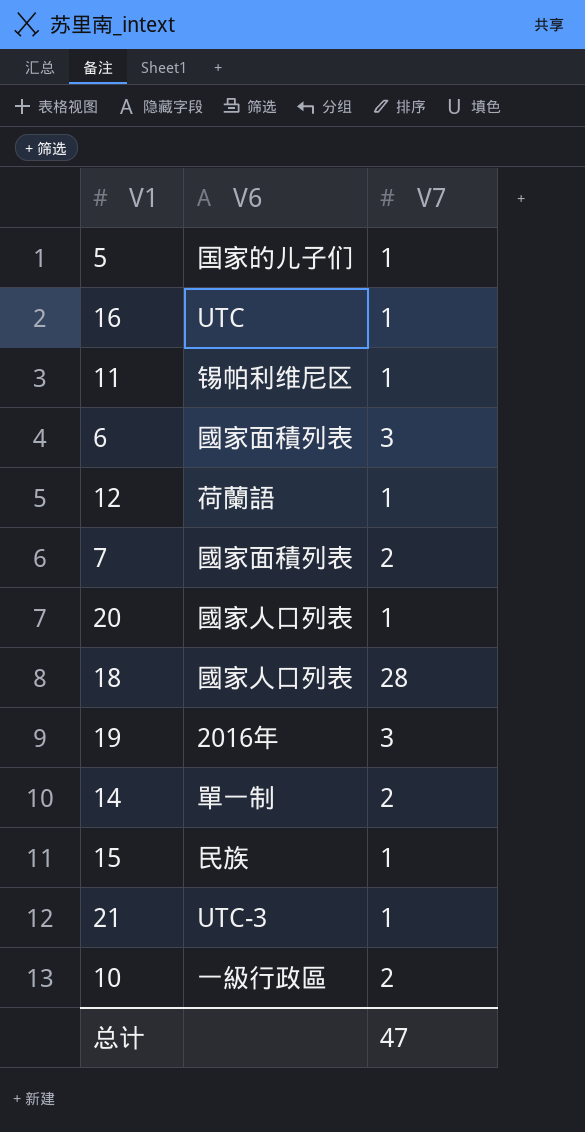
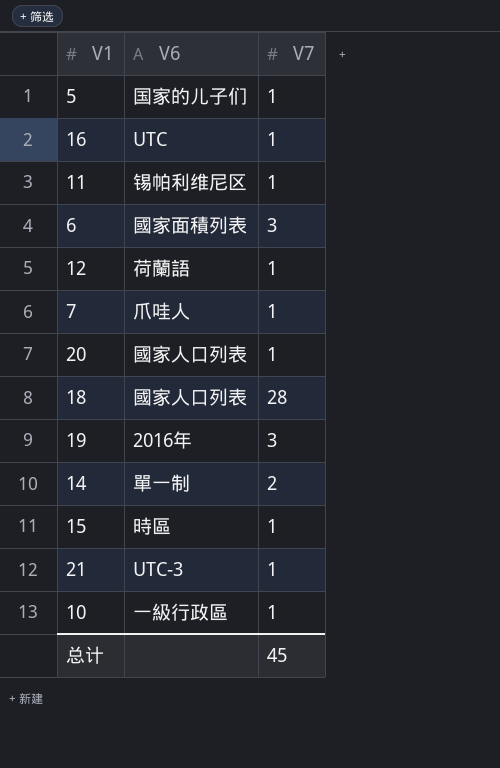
7 | V6: 國家面積列表 -> 爪哇人
7 | V7: 2 -> 1
15 | V6: 民族 -> 時區
10 | V7: 2 -> 1
总计 | V7: 47 -> 45

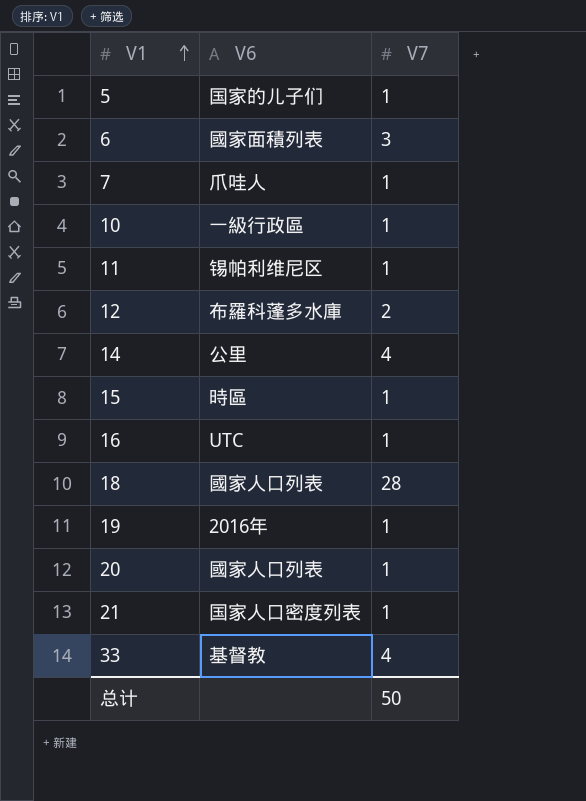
row order: none -> V1 ascending
12 | V6: 荷蘭語 -> 布羅科蓬多水庫
12 | V7: 1 -> 2
14 | V6: 單一制 -> 公里
14 | V7: 2 -> 4
19 | V7: 3 -> 1
21 | V6: UTC-3 -> 国家人口密度列表
row 33: none -> 基督教 | 4
总计 | V7: 45 -> 50

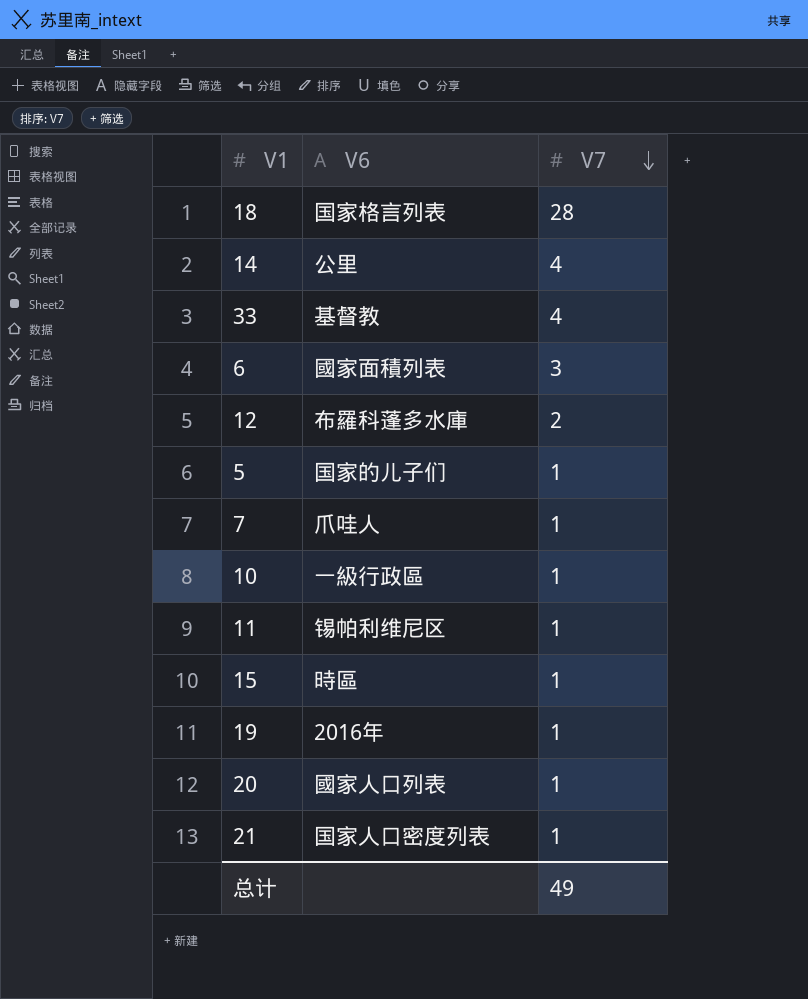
row order: V1 ascending -> V7 descending
row 16: UTC | 1 -> none
18 | V6: 國家人口列表 -> 国家格言列表
总计 | V7: 50 -> 49

